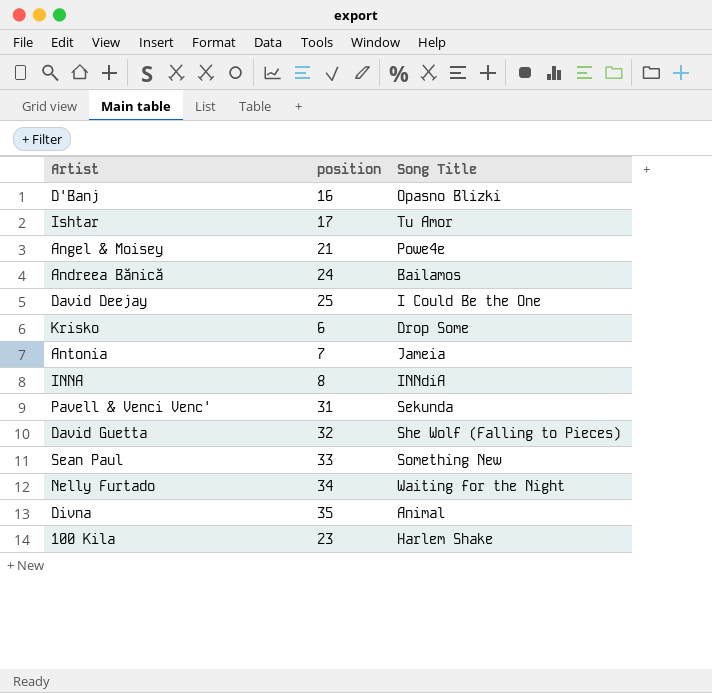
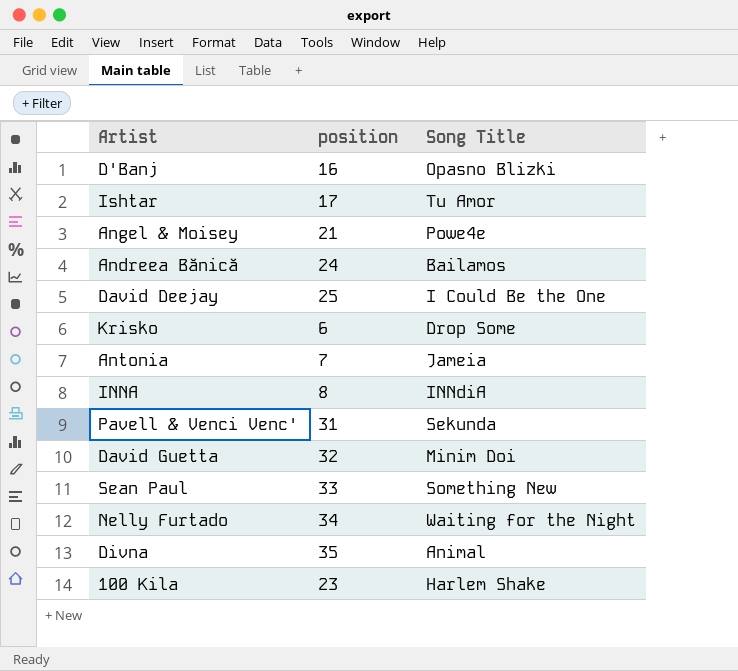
David Guetta | Song Title: She Wolf (Falling to Pieces) -> Minim Doi

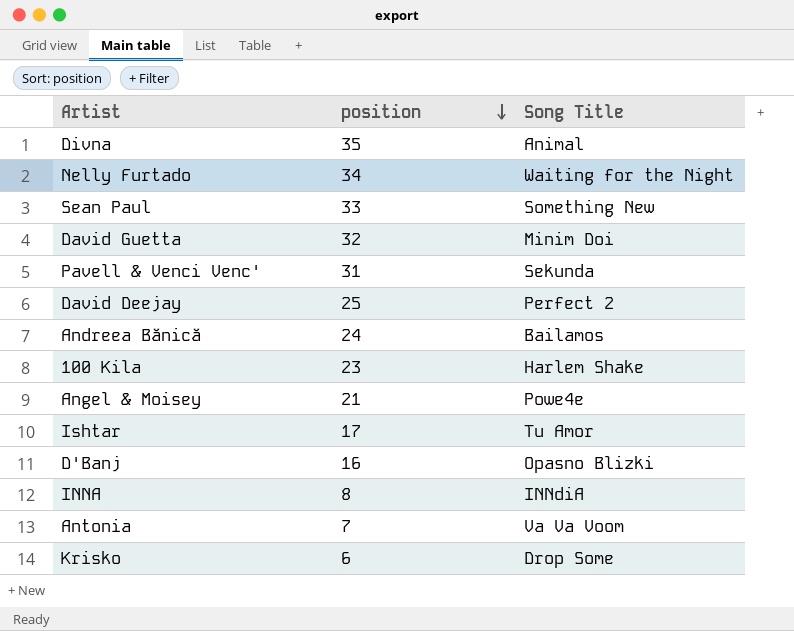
row order: none -> position descending
David Deejay | Song Title: I Could Be the One -> Perfect 2
Antonia | Song Title: Jameia -> Va Va Voom

